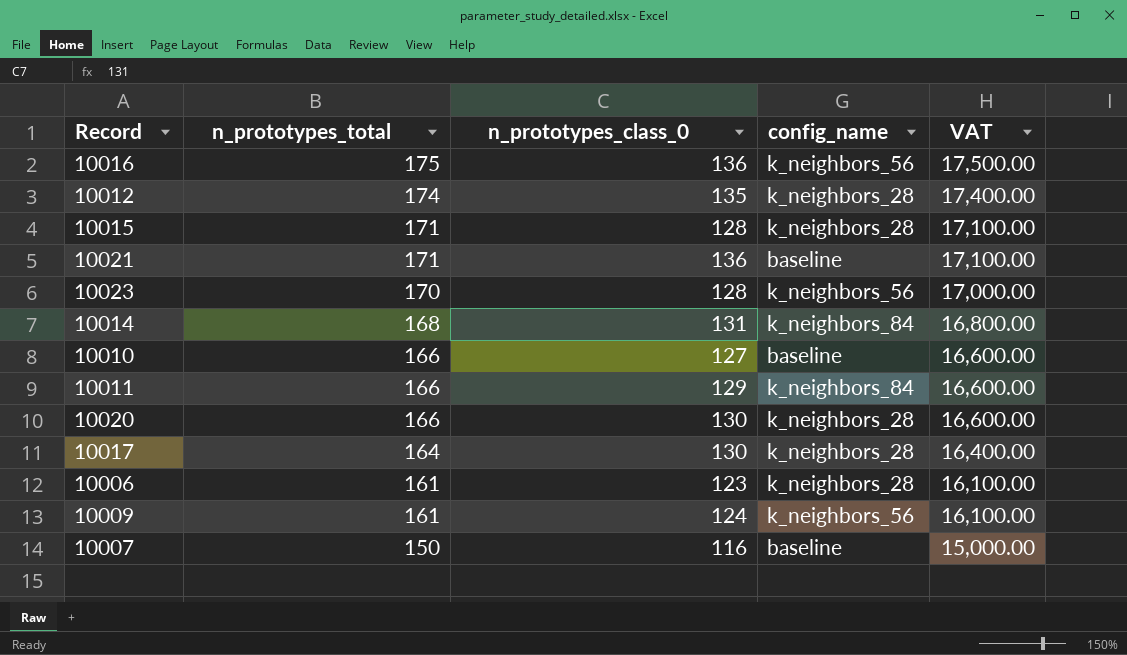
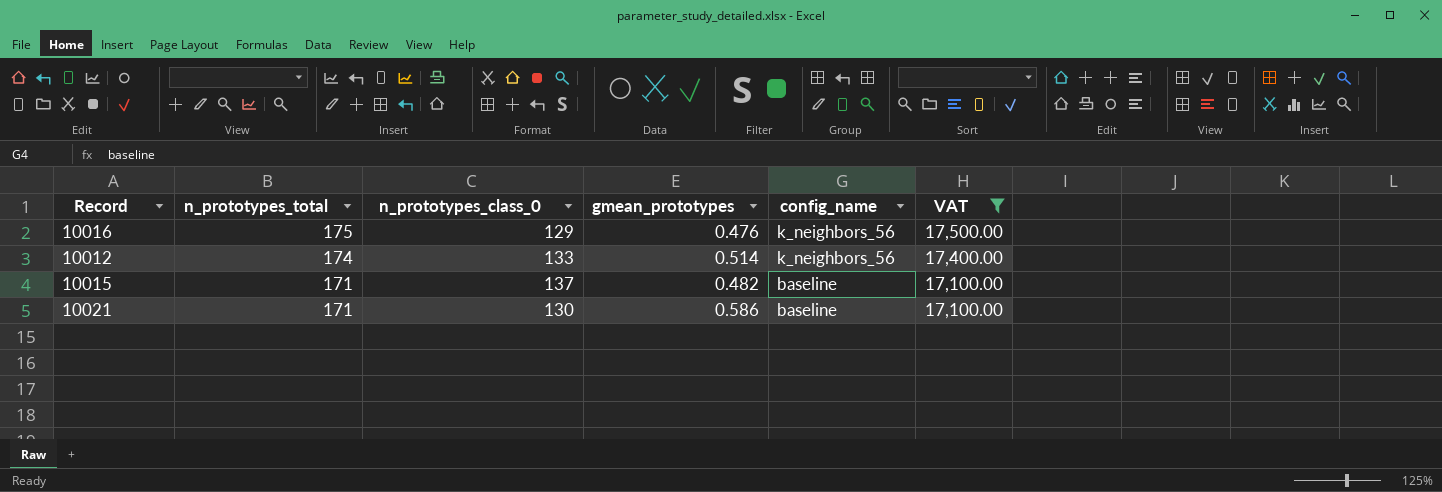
filter: none -> VAT >= 17,100.00
column gmean_prototypes | position: none -> 4
10016 | n_prototypes_class_0: 136 -> 129
10012 | n_prototypes_class_0: 135 -> 133
10012 | config_name: k_neighbors_28 -> k_neighbors_56
10015 | n_prototypes_class_0: 128 -> 137
10015 | config_name: k_neighbors_28 -> baseline
10021 | n_prototypes_class_0: 136 -> 130

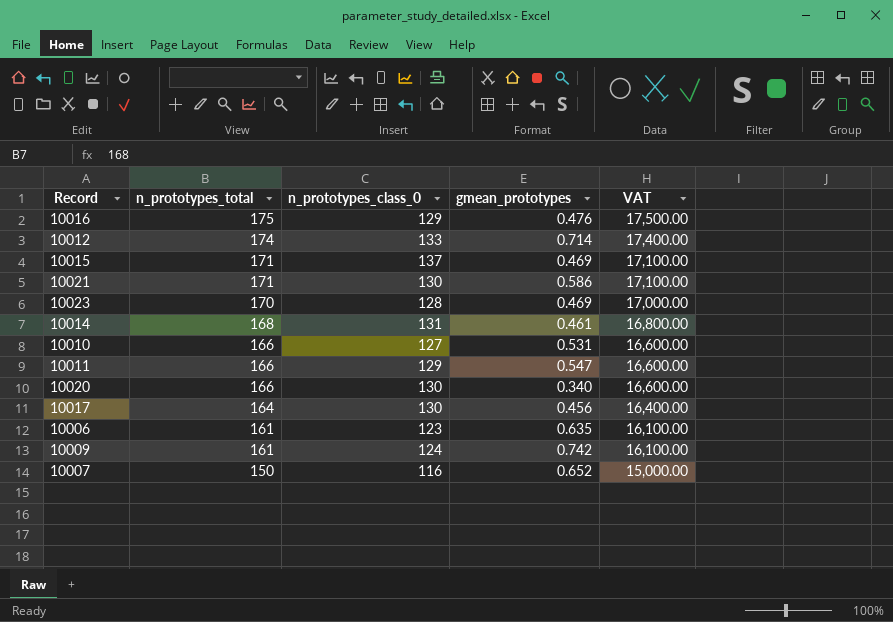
filter: VAT >= 17,100.00 -> none
column config_name | position: 5 -> none
10012 | gmean_prototypes: 0.514 -> 0.714
10015 | gmean_prototypes: 0.482 -> 0.469

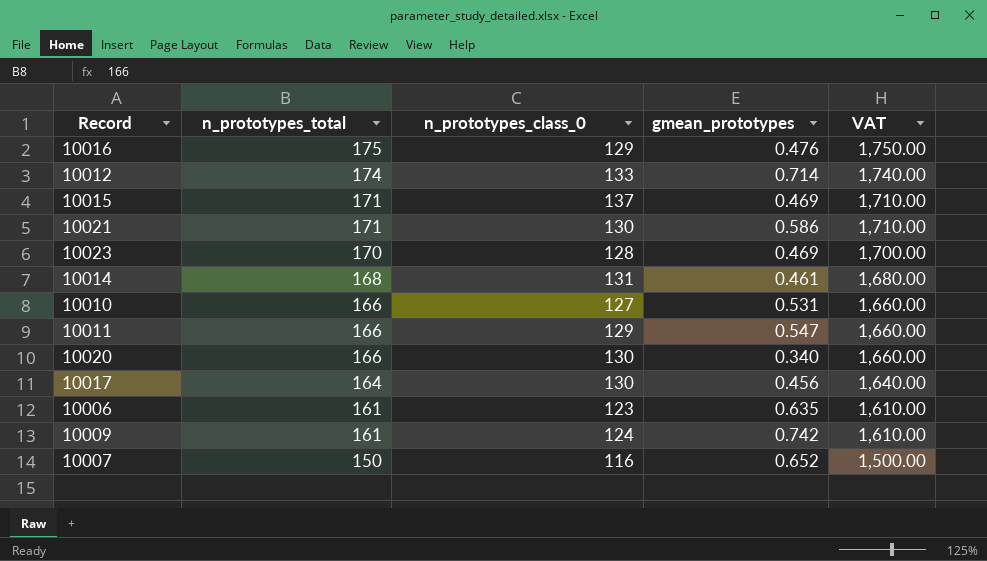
column VAT | formula: [n_prototypes_total] * 100 -> [n_prototypes_total] * 10

